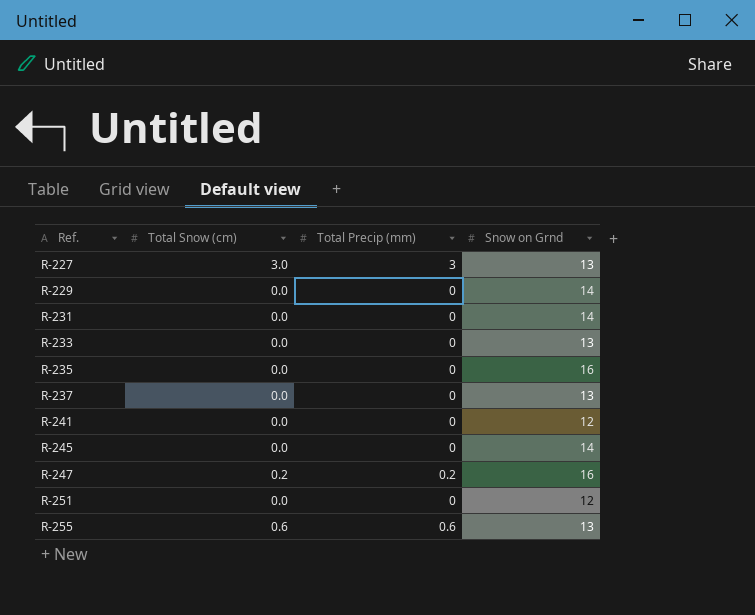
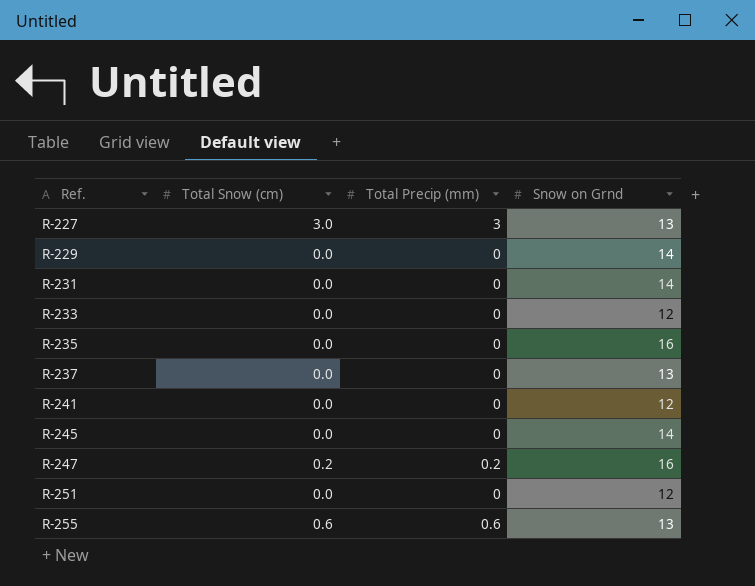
R-233 | Snow on Grnd: 13 -> 12

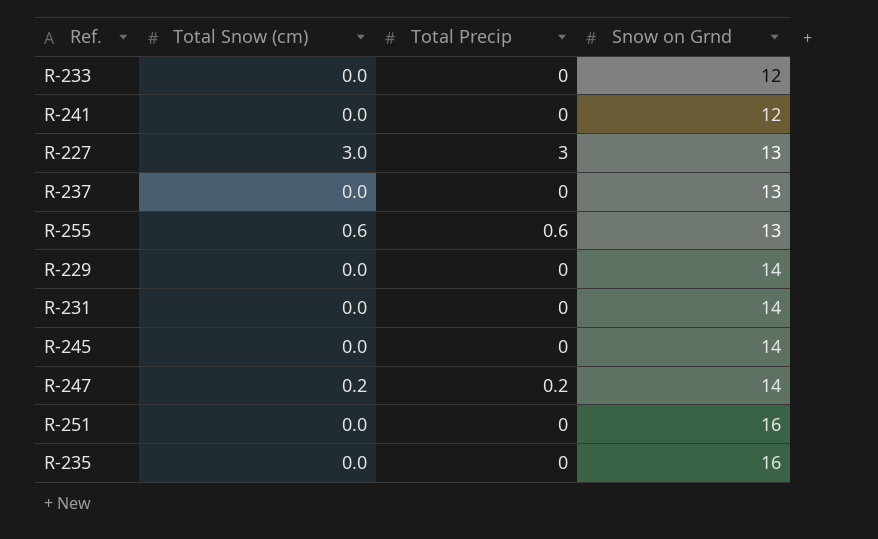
row order: Ref. ascending -> Snow on Grnd ascending
column name: Total Precip (mm) -> Total Precip
R-247 | Snow on Grnd: 16 -> 14
R-251 | Snow on Grnd: 12 -> 16

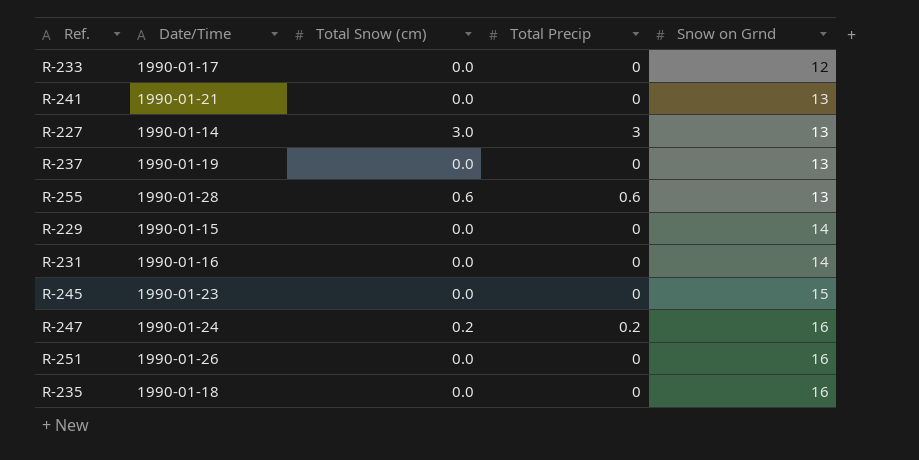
column Date/Time | position: none -> 2
R-241 | Snow on Grnd: 12 -> 13
R-245 | Snow on Grnd: 14 -> 15
R-247 | Snow on Grnd: 14 -> 16

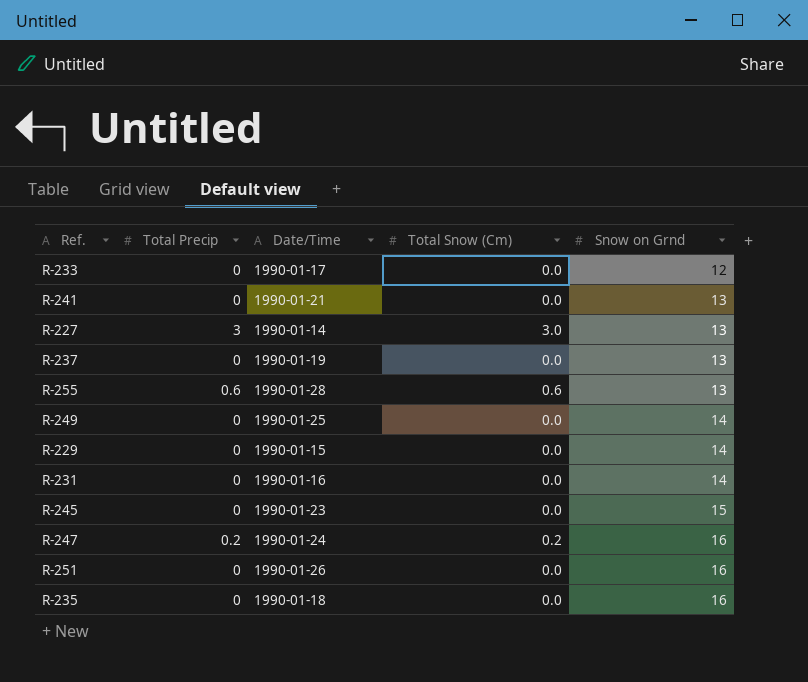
column Total Precip | position: 4 -> 2
column name: Total Snow (cm) -> Total Snow (Cm)
row R-249: none -> 0 | 1990-01-25 | 0.0 | 14

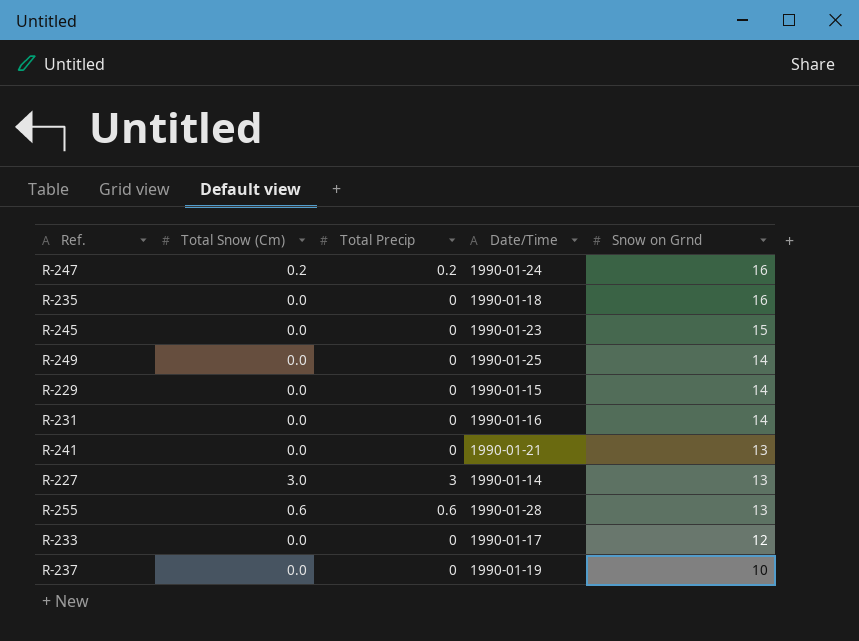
row order: Snow on Grnd ascending -> Snow on Grnd descending
column Total Snow (Cm) | position: 4 -> 2
row R-251: 0 | 1990-01-26 | 0.0 | 16 -> none
R-237 | Snow on Grnd: 13 -> 10

